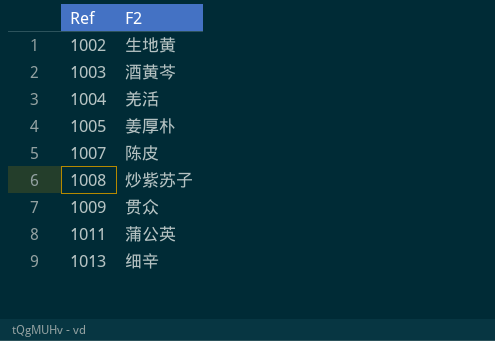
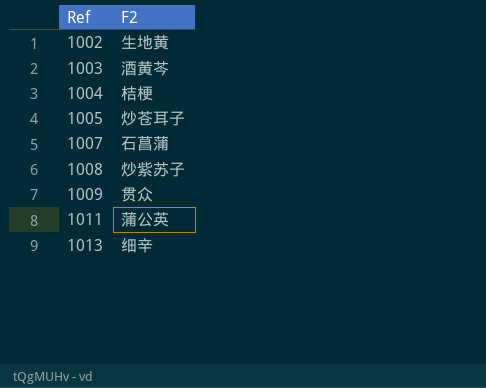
1004 | F2: 羌活 -> 桔梗
1005 | F2: 姜厚朴 -> 炒苍耳子
1007 | F2: 陈皮 -> 石菖蒲

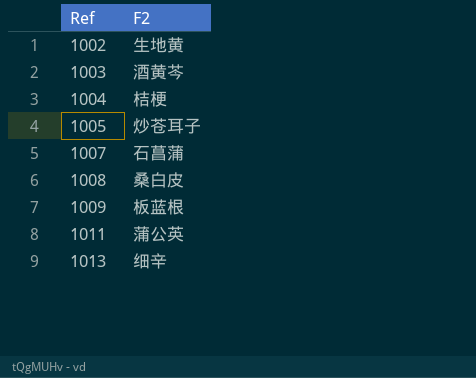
1008 | F2: 炒紫苏子 -> 桑白皮
1009 | F2: 贯众 -> 板蓝根

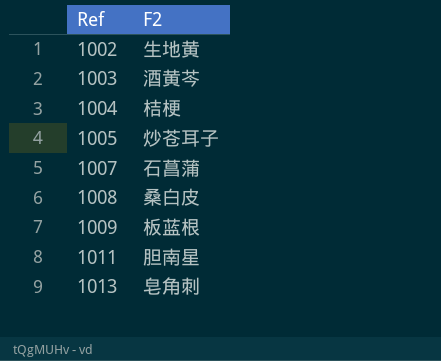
1011 | F2: 蒲公英 -> 胆南星
1013 | F2: 细辛 -> 皂角刺

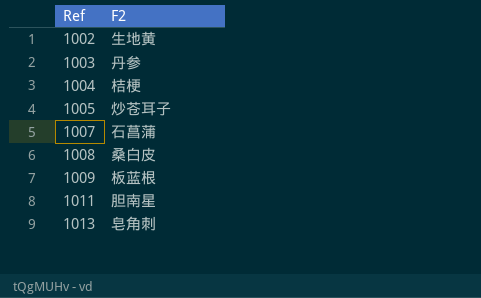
1003 | F2: 酒黄芩 -> 丹参

